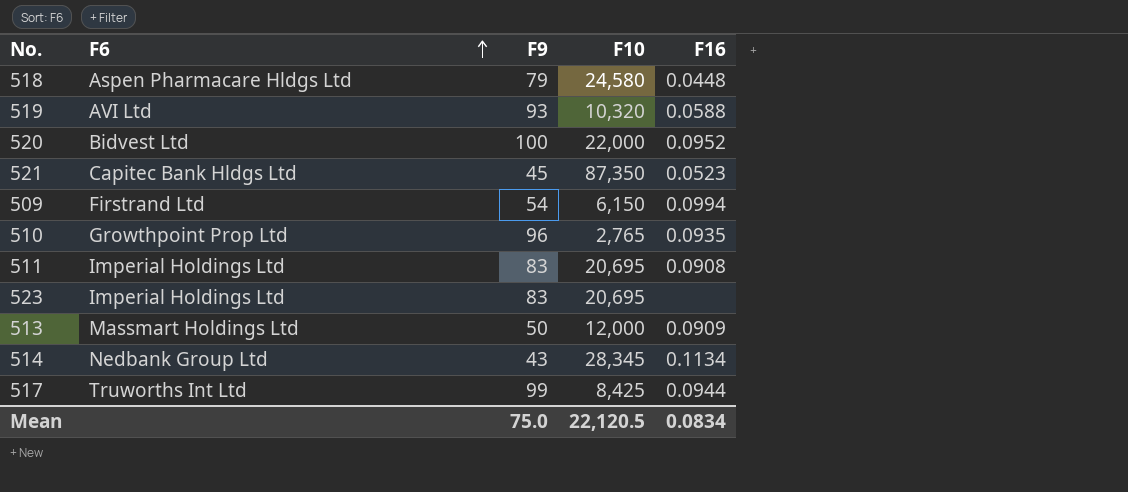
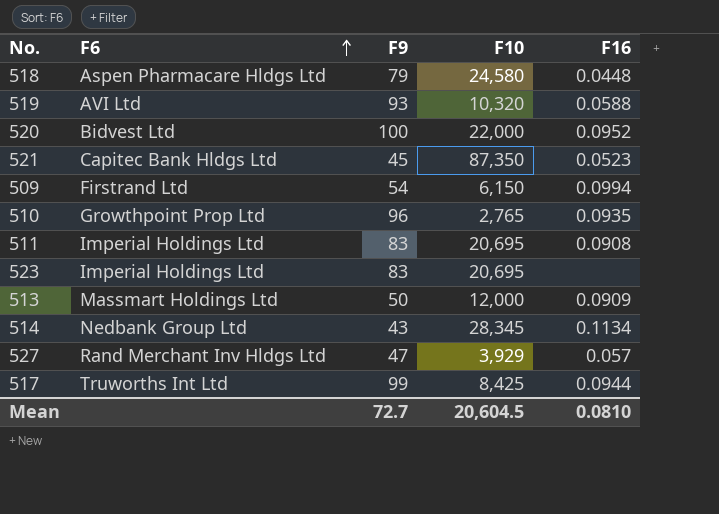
row 527: none -> Rand Merchant Inv Hldgs Ltd | 47 | 3,929 | 0.057
Mean | F9: 75.0 -> 72.7
Mean | F10: 22,120.5 -> 20,604.5
Mean | F16: 0.0834 -> 0.0810

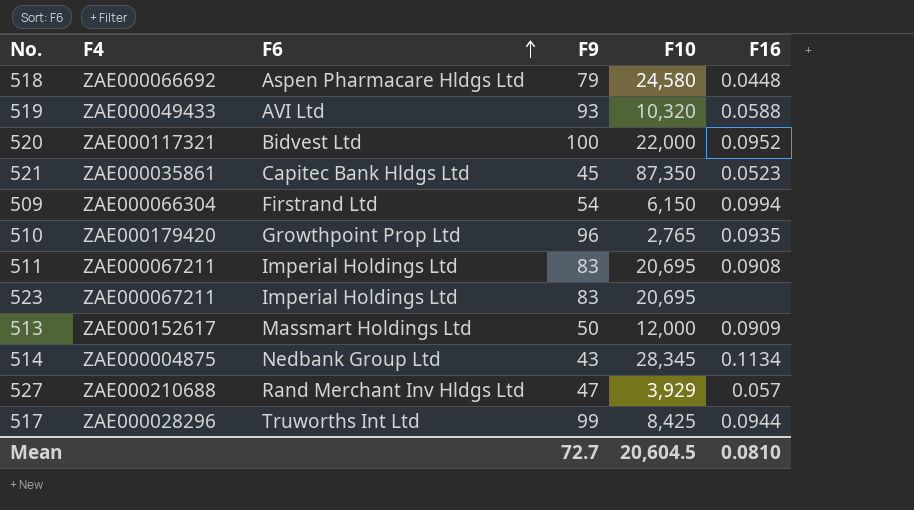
column F4 | position: none -> 2

